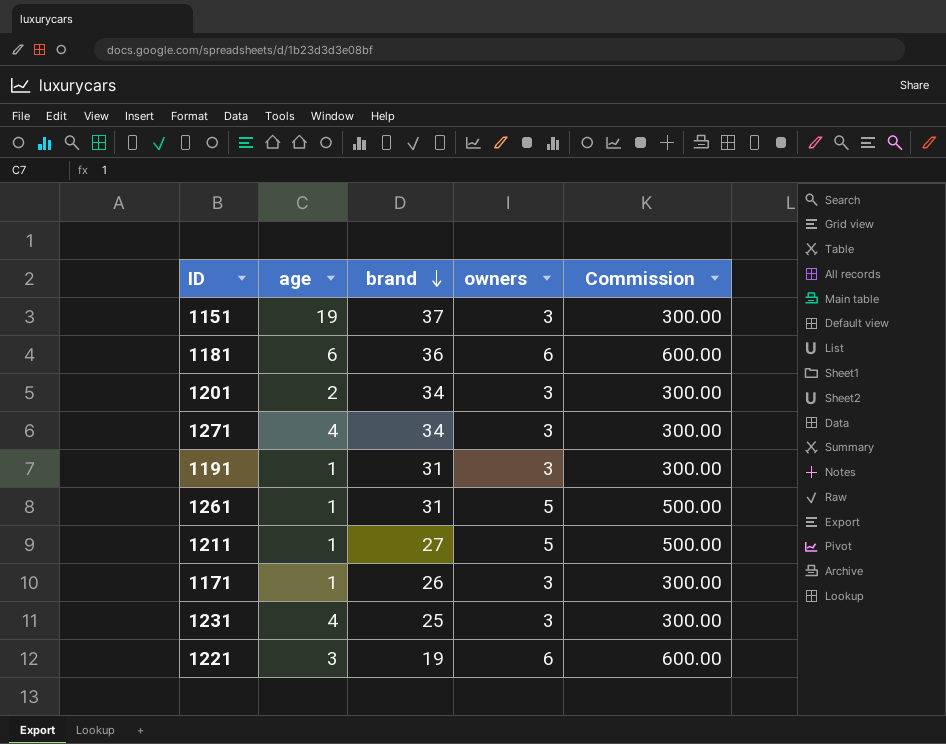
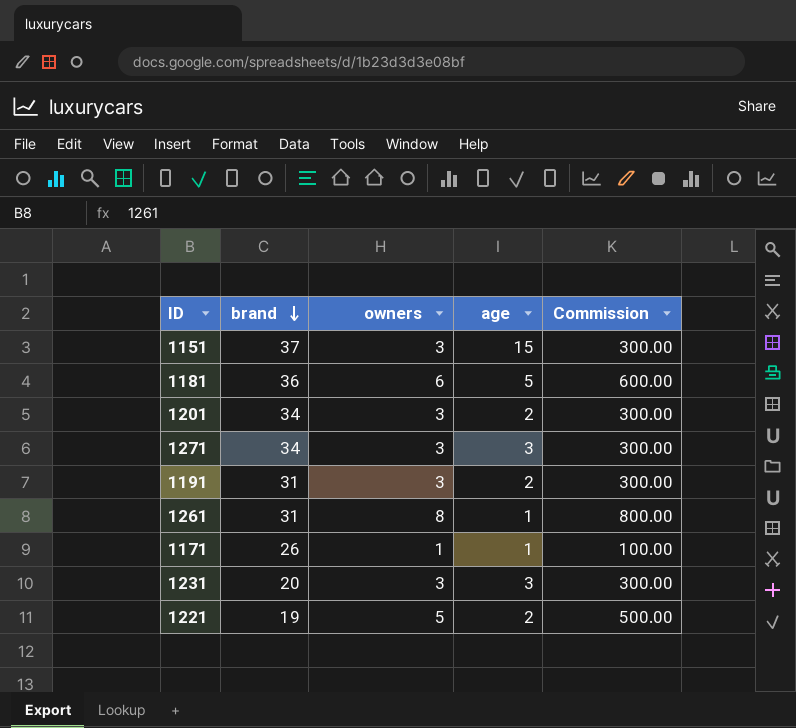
column age | position: 2 -> 4
row 1211: 1 | 27 | 5 | 500.00 -> none
1151 | age: 19 -> 15
1181 | age: 6 -> 5
1271 | age: 4 -> 3
1191 | age: 1 -> 2
1261 | owners: 5 -> 8
1261 | Commission: 500.00 -> 800.00
1171 | owners: 3 -> 1
1171 | Commission: 300.00 -> 100.00
1231 | brand: 25 -> 20
1231 | age: 4 -> 3
1221 | owners: 6 -> 5
1221 | age: 3 -> 2
1221 | Commission: 600.00 -> 500.00

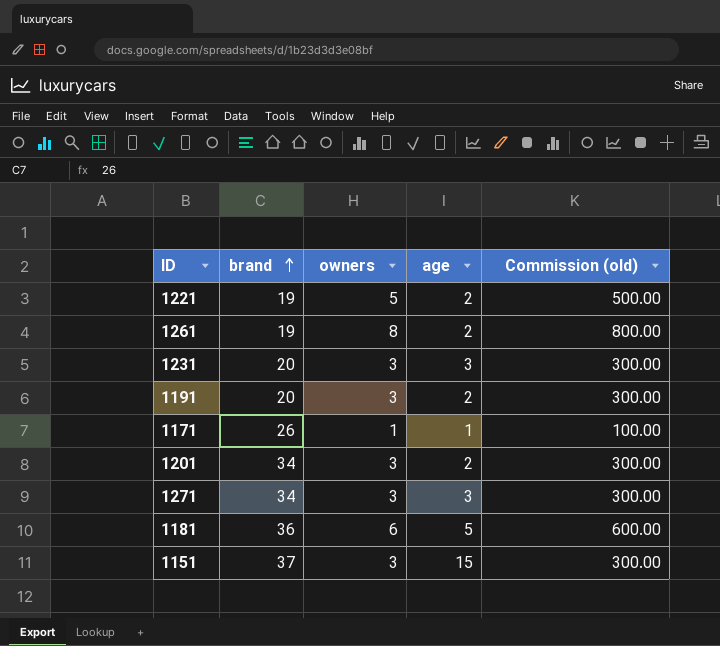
row order: brand descending -> brand ascending
column name: Commission -> Commission (old)
1261 | brand: 31 -> 19
1261 | age: 1 -> 2
1191 | brand: 31 -> 20

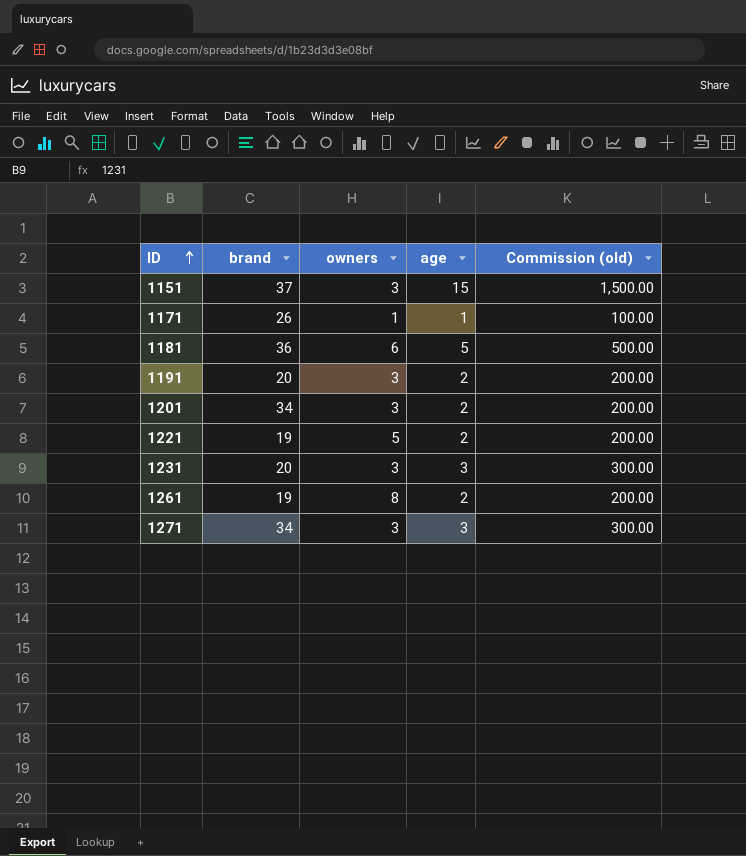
row order: brand ascending -> ID ascending
column Commission (old) | formula: [owners] * 100 -> [age] * 100

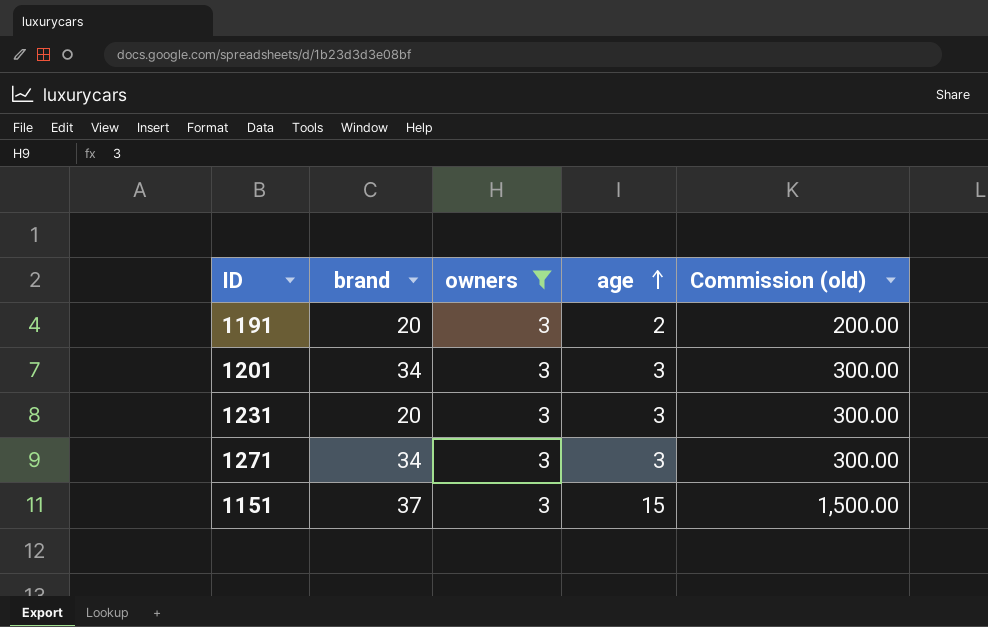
filter: none -> owners = 3
row order: ID ascending -> age ascending
1201 | age: 2 -> 3
1201 | Commission (old): 200.00 -> 300.00

